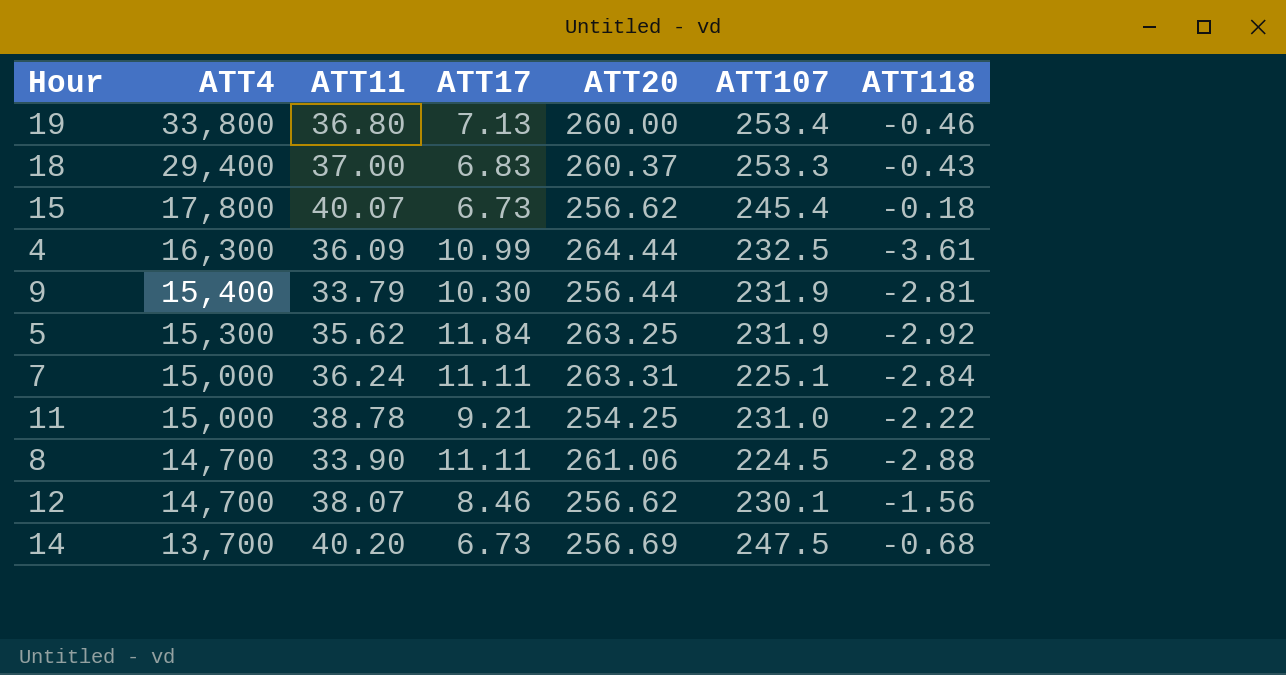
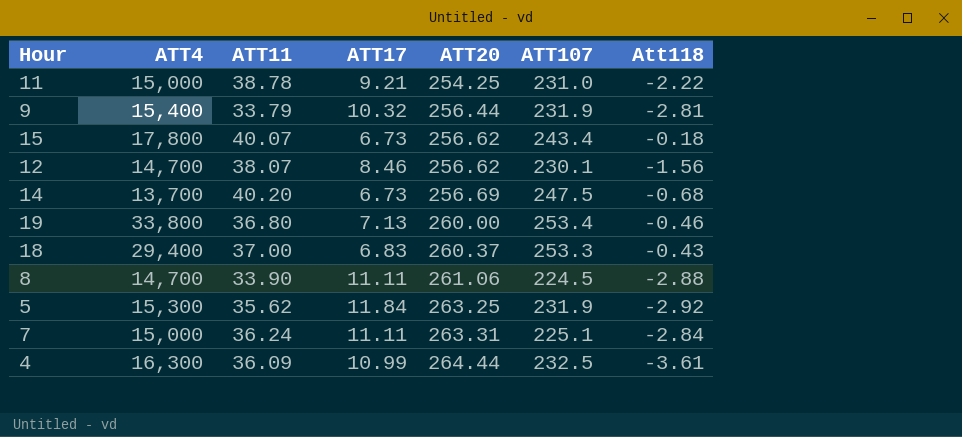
row order: ATT4 descending -> ATT20 ascending
column name: ATT118 -> Att118
9 | ATT17: 10.30 -> 10.32
15 | ATT107: 245.4 -> 243.4

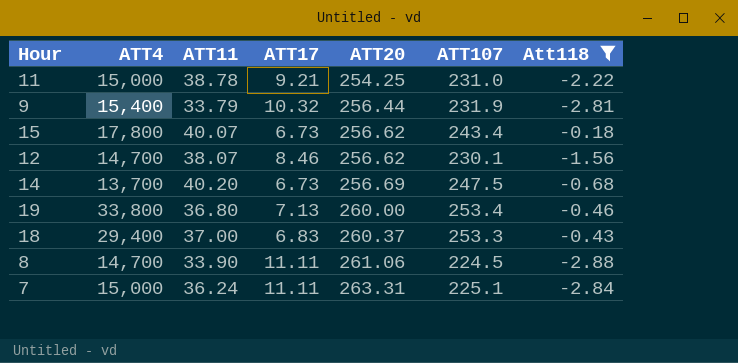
filter: none -> Att118 >= -2.88

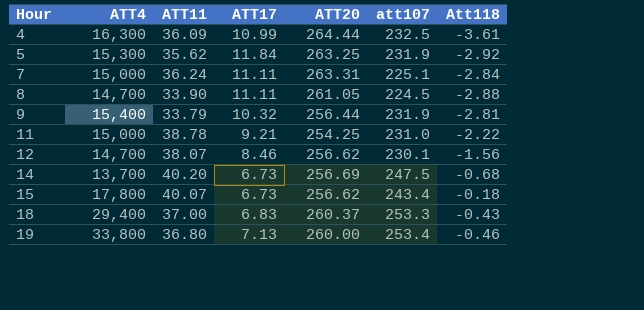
filter: Att118 >= -2.88 -> none
row order: ATT20 ascending -> Hour ascending
column name: ATT107 -> att107
8 | ATT20: 261.06 -> 261.05

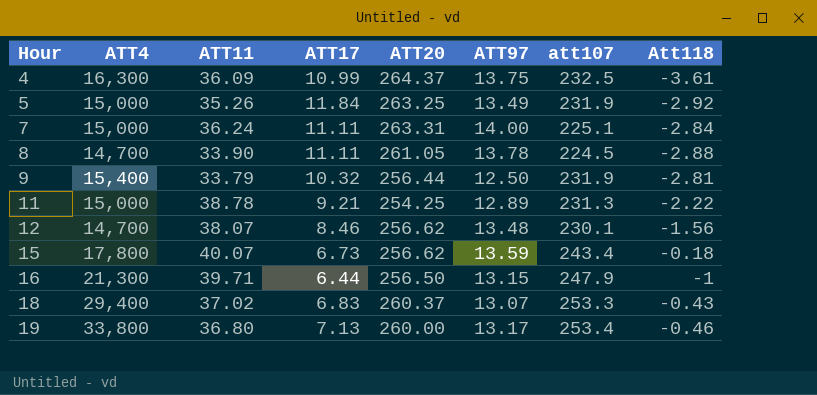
column ATT97 | position: none -> 6
row 14: 13,700 | 40.20 | 6.73 | 256.69 | 247.5 | -0.68 -> none
4 | ATT20: 264.44 -> 264.37
5 | ATT4: 15,300 -> 15,000
5 | ATT11: 35.62 -> 35.26
11 | att107: 231.0 -> 231.3
row 16: none -> 21,300 | 39.71 | 6.44 | 256.50 | 13.15 | 247.9 | -1
18 | ATT11: 37.00 -> 37.02

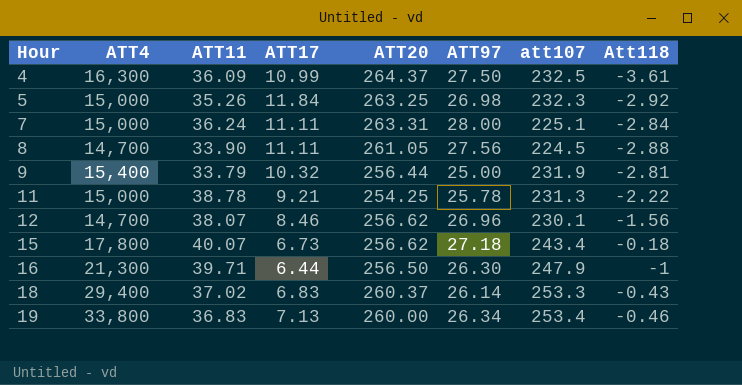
4 | ATT97: 13.75 -> 27.50
5 | ATT97: 13.49 -> 26.98
5 | att107: 231.9 -> 232.3
7 | ATT97: 14.00 -> 28.00
8 | ATT97: 13.78 -> 27.56
9 | ATT97: 12.50 -> 25.00
11 | ATT97: 12.89 -> 25.78
12 | ATT97: 13.48 -> 26.96
15 | ATT97: 13.59 -> 27.18
16 | ATT97: 13.15 -> 26.30
18 | ATT97: 13.07 -> 26.14
19 | ATT11: 36.80 -> 36.83
19 | ATT97: 13.17 -> 26.34

